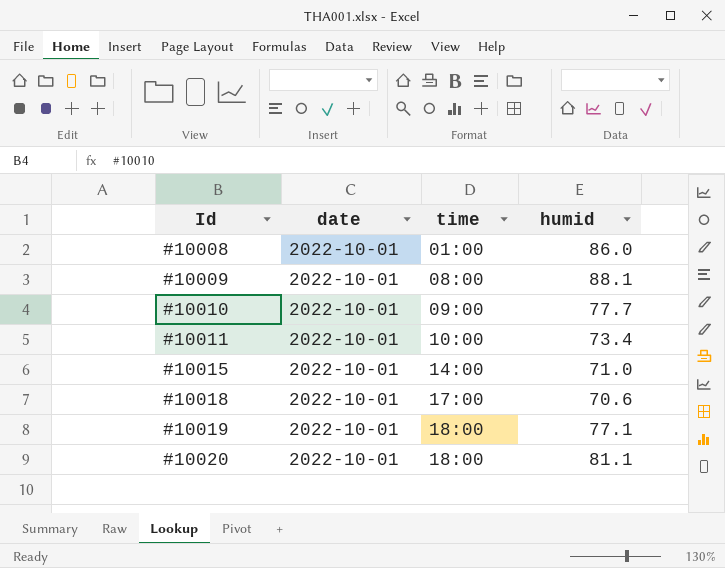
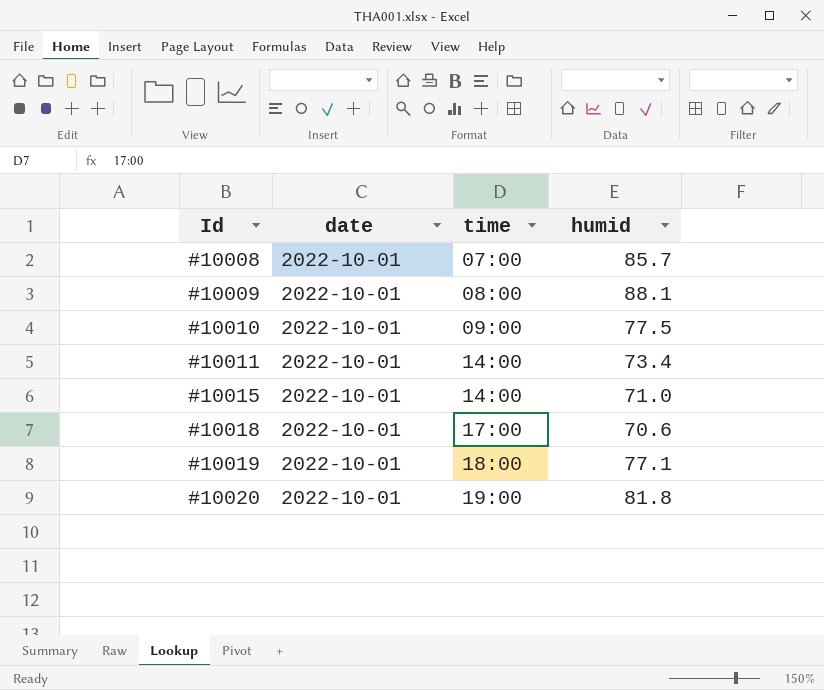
#10008 | time: 01:00 -> 07:00
#10008 | humid: 86.0 -> 85.7
#10010 | humid: 77.7 -> 77.5
#10011 | time: 10:00 -> 14:00
#10020 | time: 18:00 -> 19:00
#10020 | humid: 81.1 -> 81.8

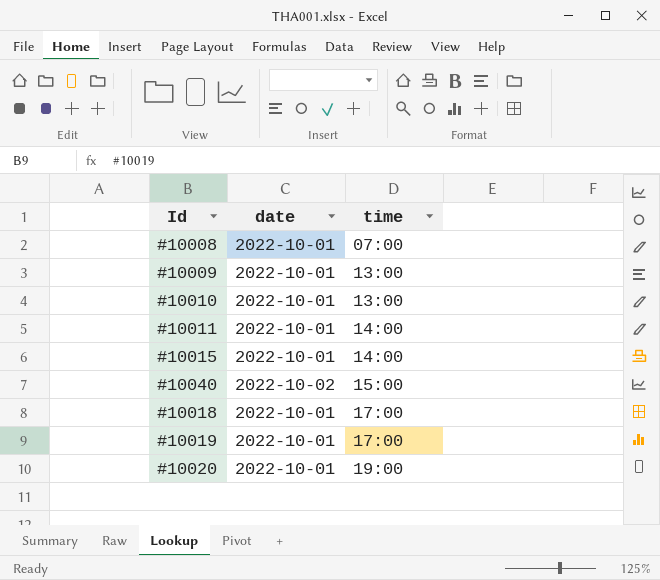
column humid | position: 4 -> none
#10009 | time: 08:00 -> 13:00
#10010 | time: 09:00 -> 13:00
row #10040: none -> 2022-10-02 | 15:00
#10019 | time: 18:00 -> 17:00

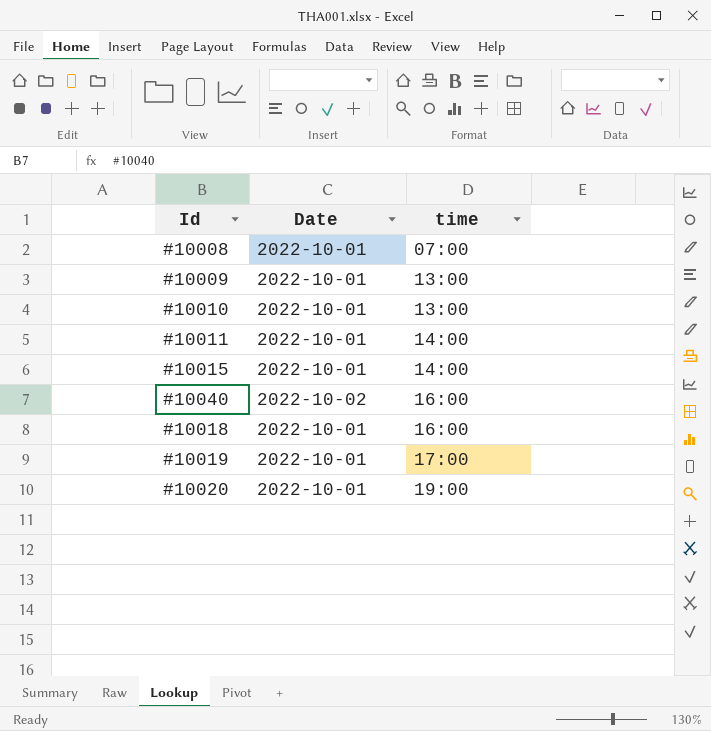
column name: date -> Date
#10040 | time: 15:00 -> 16:00
#10018 | time: 17:00 -> 16:00

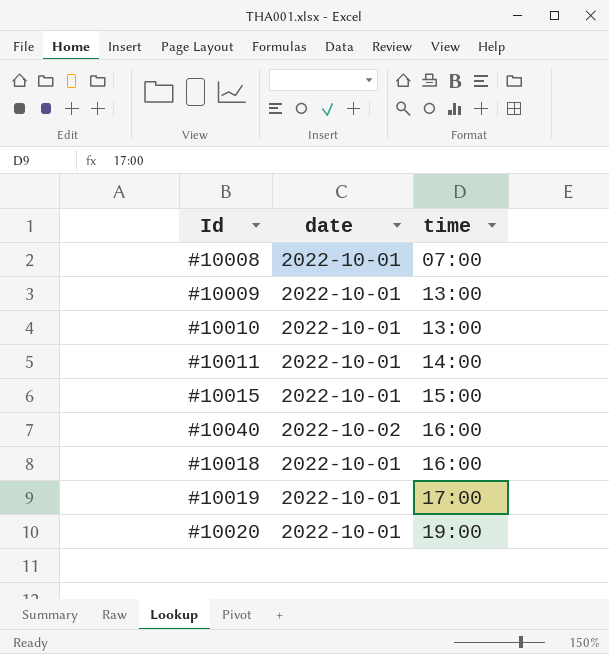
column name: Date -> date
#10015 | time: 14:00 -> 15:00

